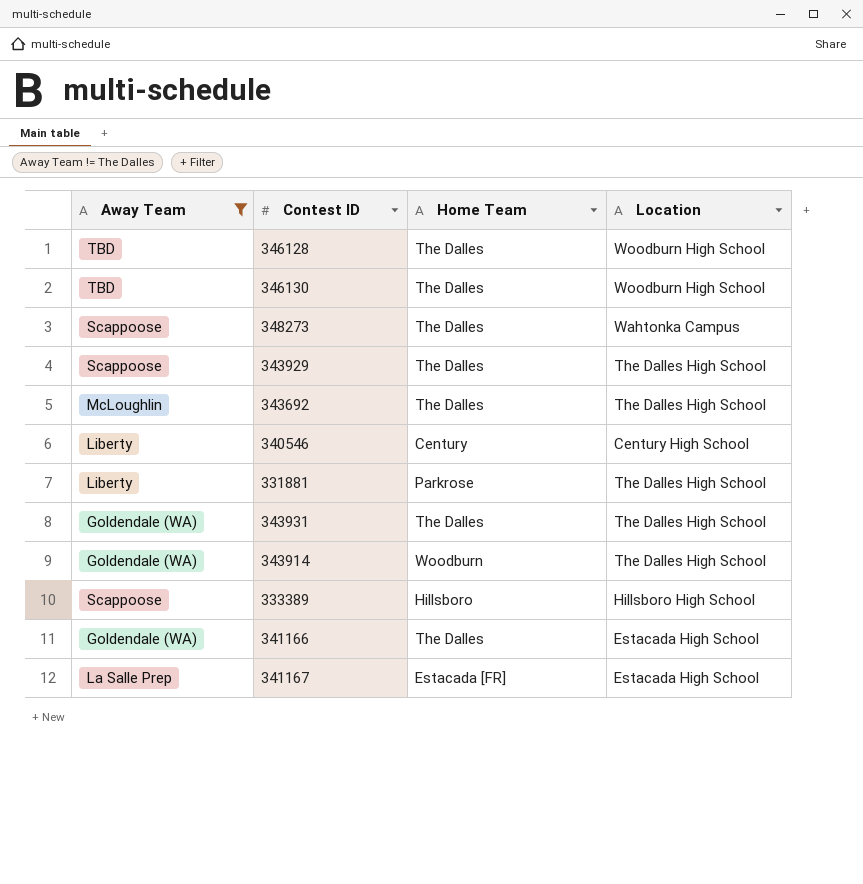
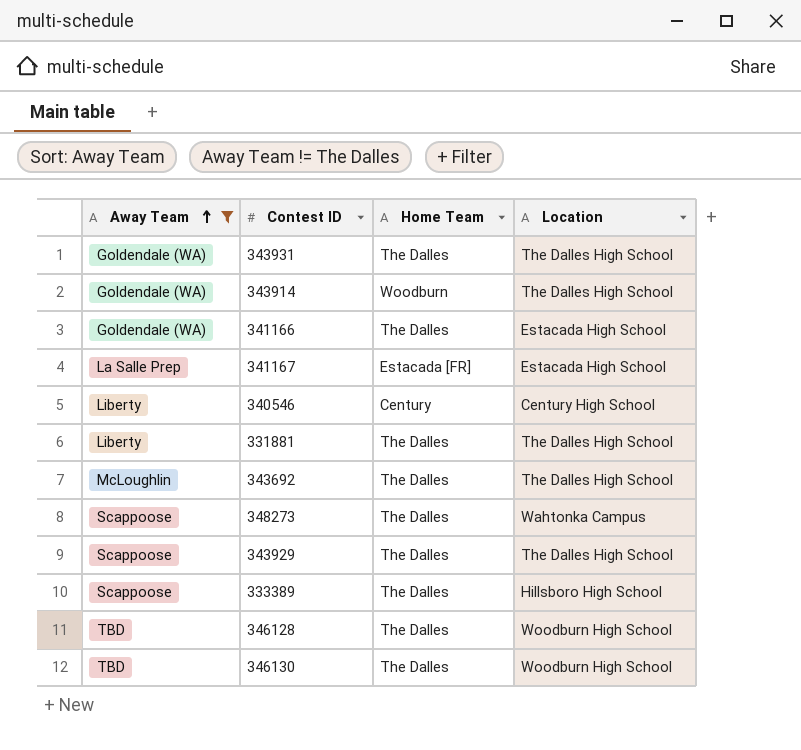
row order: none -> Away Team ascending
331881 | Home Team: Parkrose -> The Dalles
333389 | Home Team: Hillsboro -> The Dalles

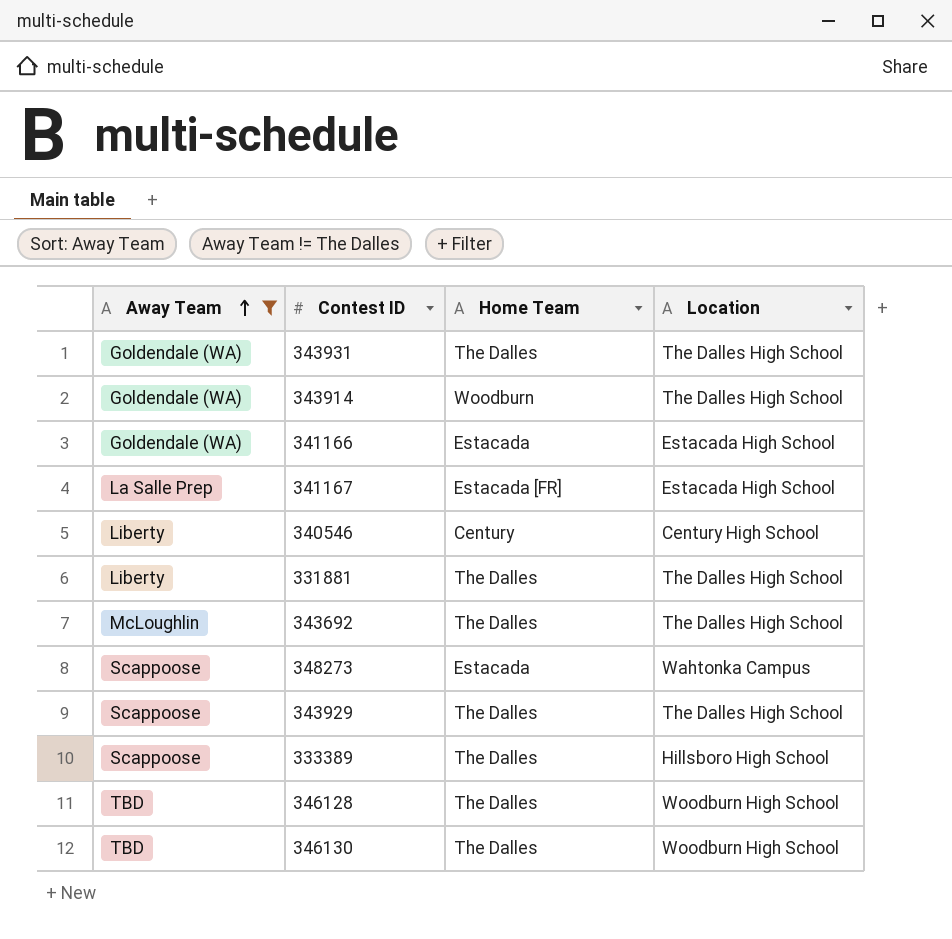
341166 | Home Team: The Dalles -> Estacada
348273 | Home Team: The Dalles -> Estacada

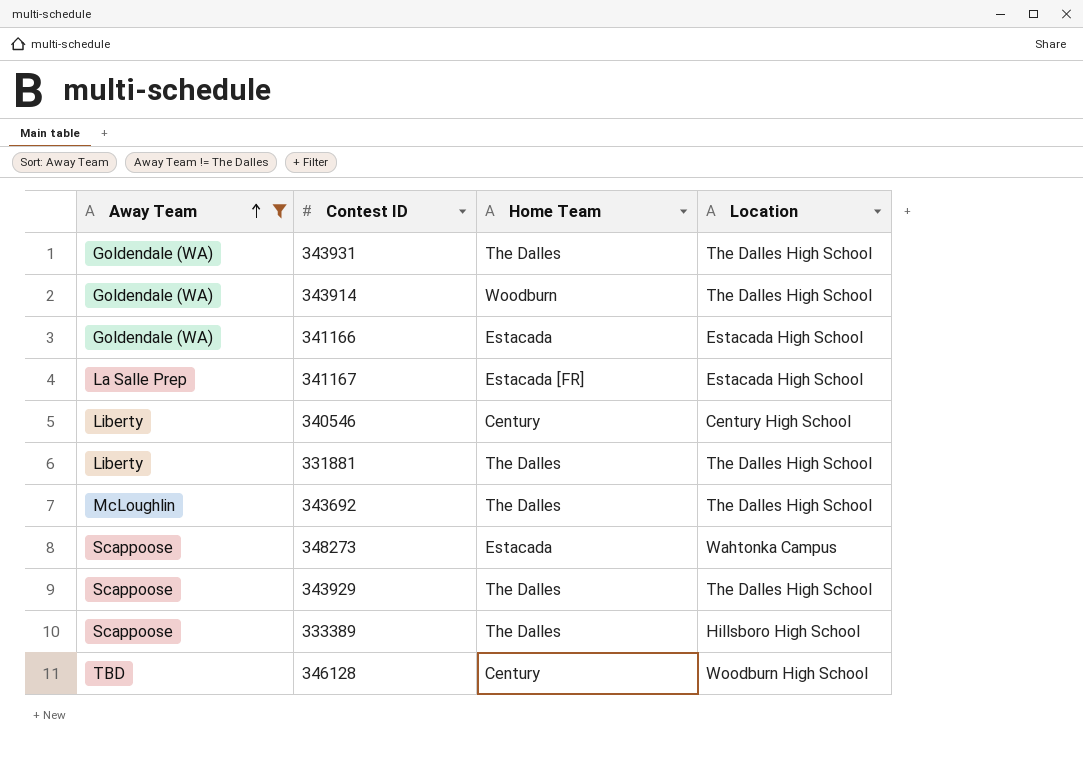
row 346130: TBD | The Dalles | Woodburn High School -> none
346128 | Home Team: The Dalles -> Century

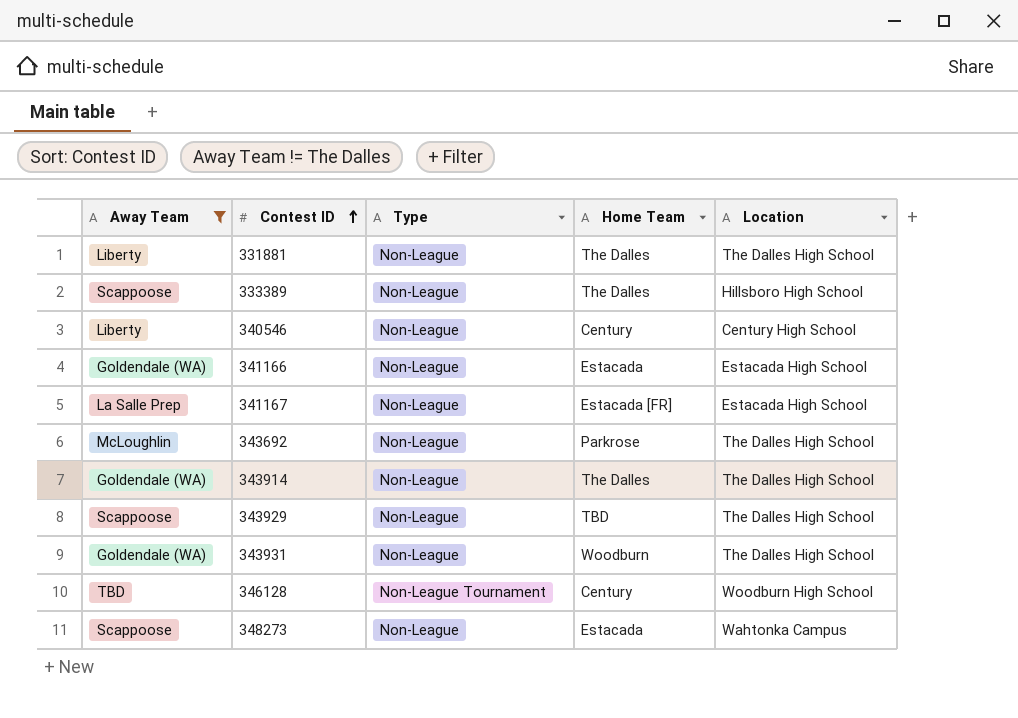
row order: Away Team ascending -> Contest ID ascending
column Type | position: none -> 3
343692 | Home Team: The Dalles -> Parkrose
343914 | Home Team: Woodburn -> The Dalles
343929 | Home Team: The Dalles -> TBD
343931 | Home Team: The Dalles -> Woodburn

